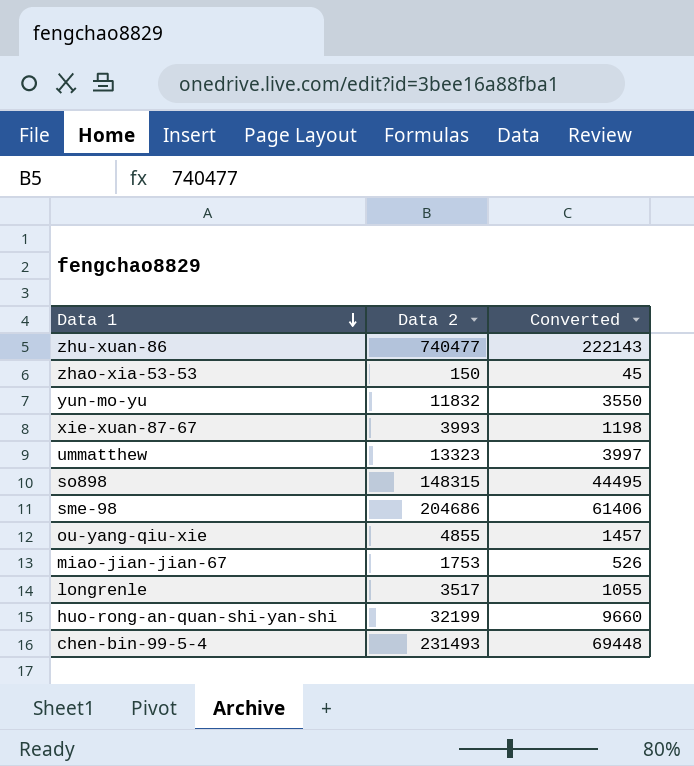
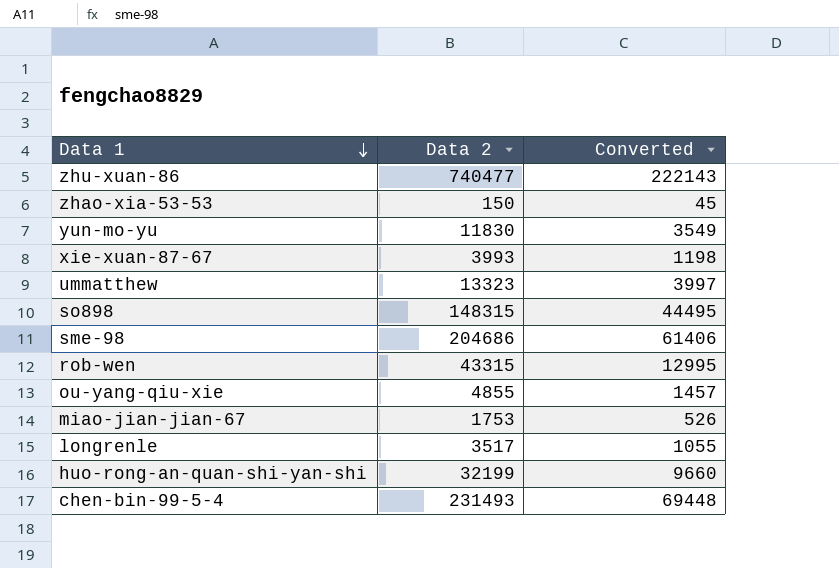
yun-mo-yu | Data 2: 11832 -> 11830
yun-mo-yu | Converted: 3550 -> 3549
row rob-wen: none -> 43315 | 12995

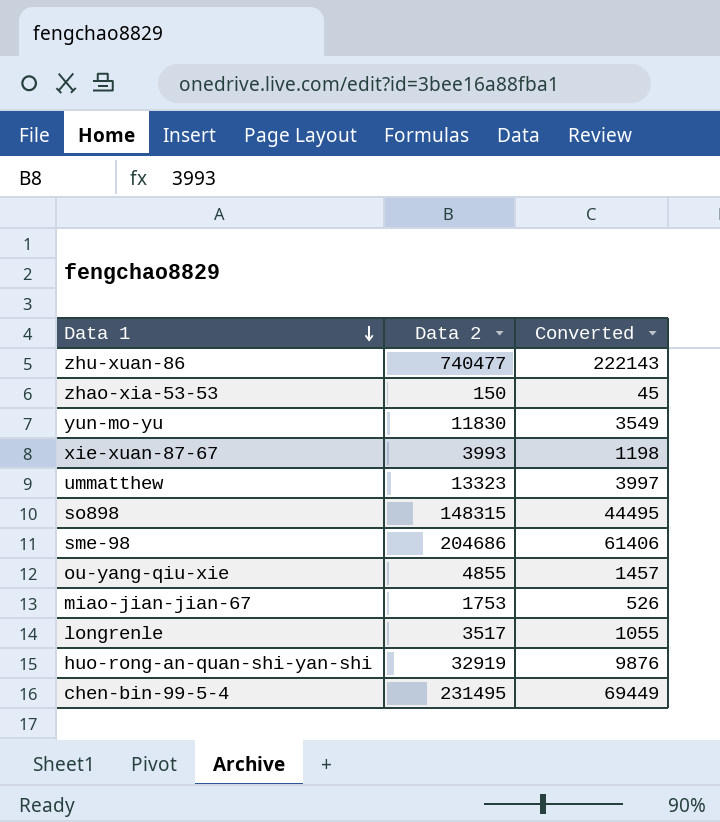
row rob-wen: 43315 | 12995 -> none
huo-rong-an-quan-shi-yan-shi | Data 2: 32199 -> 32919
huo-rong-an-quan-shi-yan-shi | Converted: 9660 -> 9876
chen-bin-99-5-4 | Data 2: 231493 -> 231495
chen-bin-99-5-4 | Converted: 69448 -> 69449

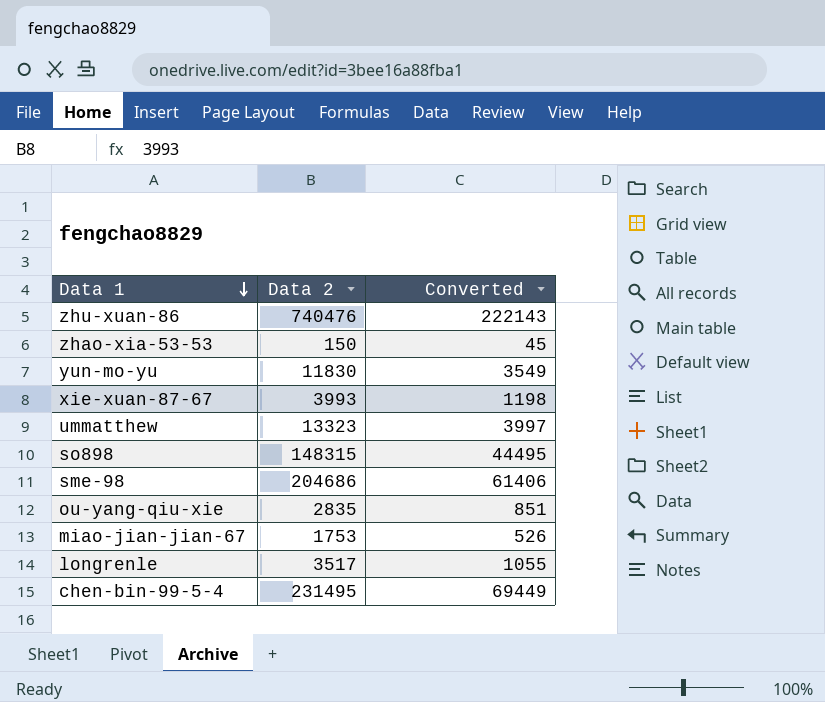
row huo-rong-an-quan-shi-yan-shi: 32919 | 9876 -> none
zhu-xuan-86 | Data 2: 740477 -> 740476
ou-yang-qiu-xie | Data 2: 4855 -> 2835
ou-yang-qiu-xie | Converted: 1457 -> 851

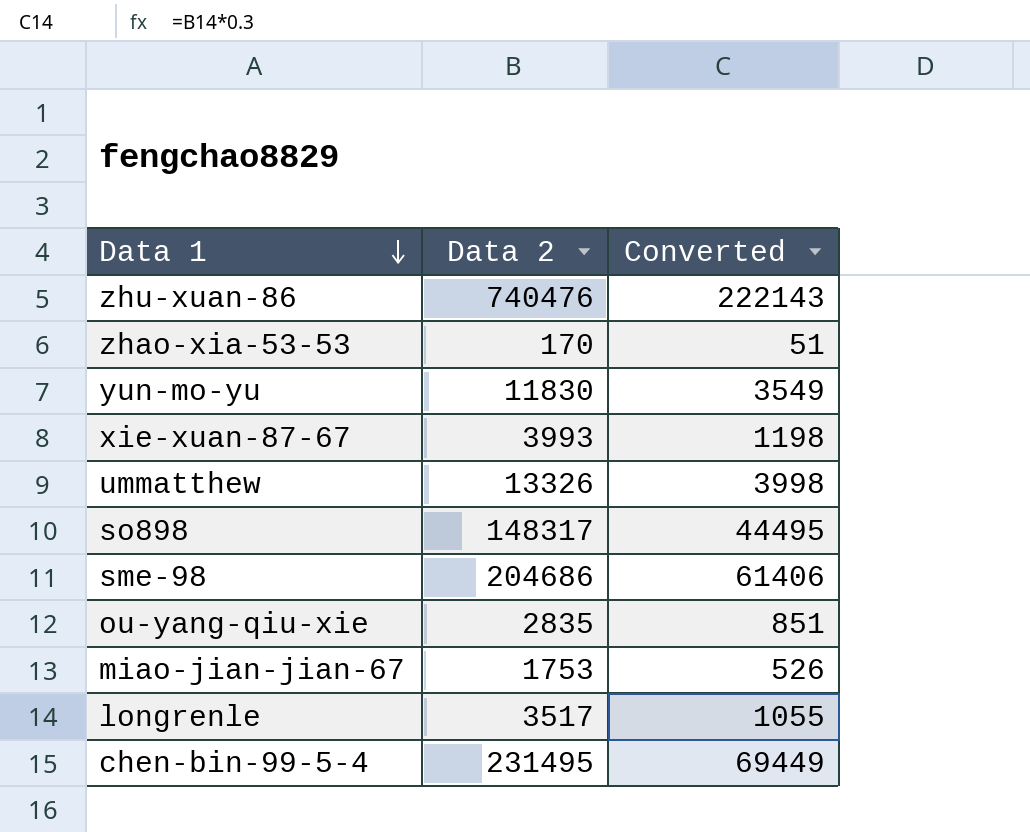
zhao-xia-53-53 | Data 2: 150 -> 170
zhao-xia-53-53 | Converted: 45 -> 51
ummatthew | Data 2: 13323 -> 13326
ummatthew | Converted: 3997 -> 3998
so898 | Data 2: 148315 -> 148317

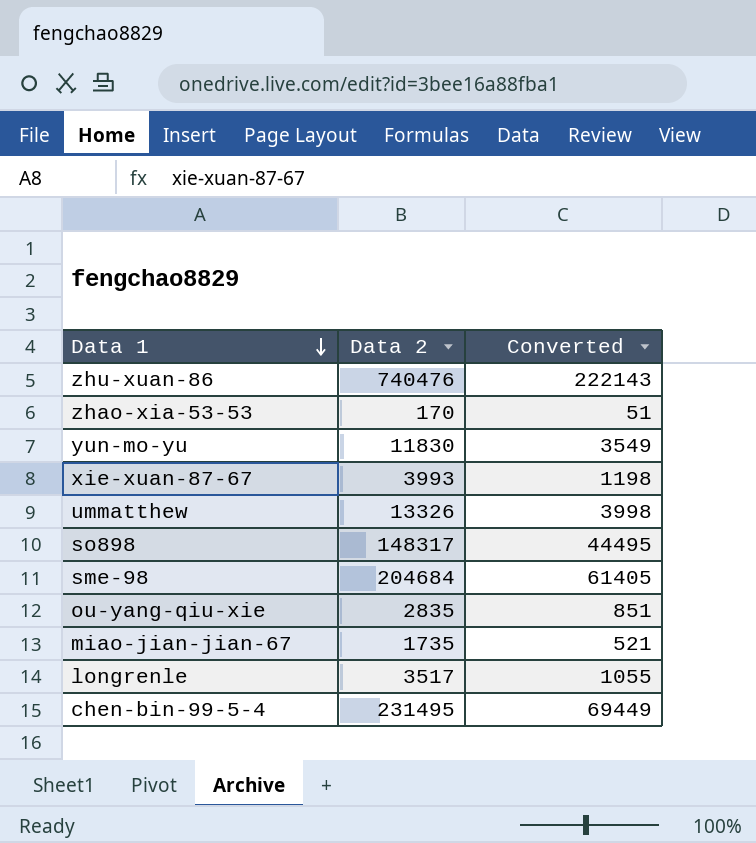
sme-98 | Data 2: 204686 -> 204684
sme-98 | Converted: 61406 -> 61405
miao-jian-jian-67 | Data 2: 1753 -> 1735
miao-jian-jian-67 | Converted: 526 -> 521

